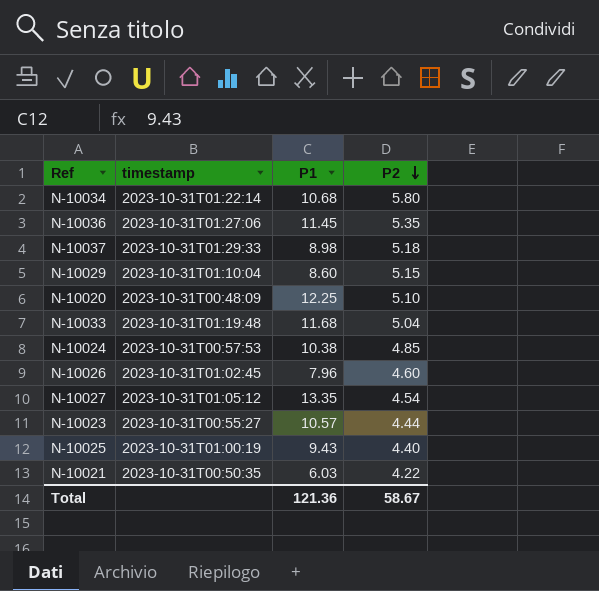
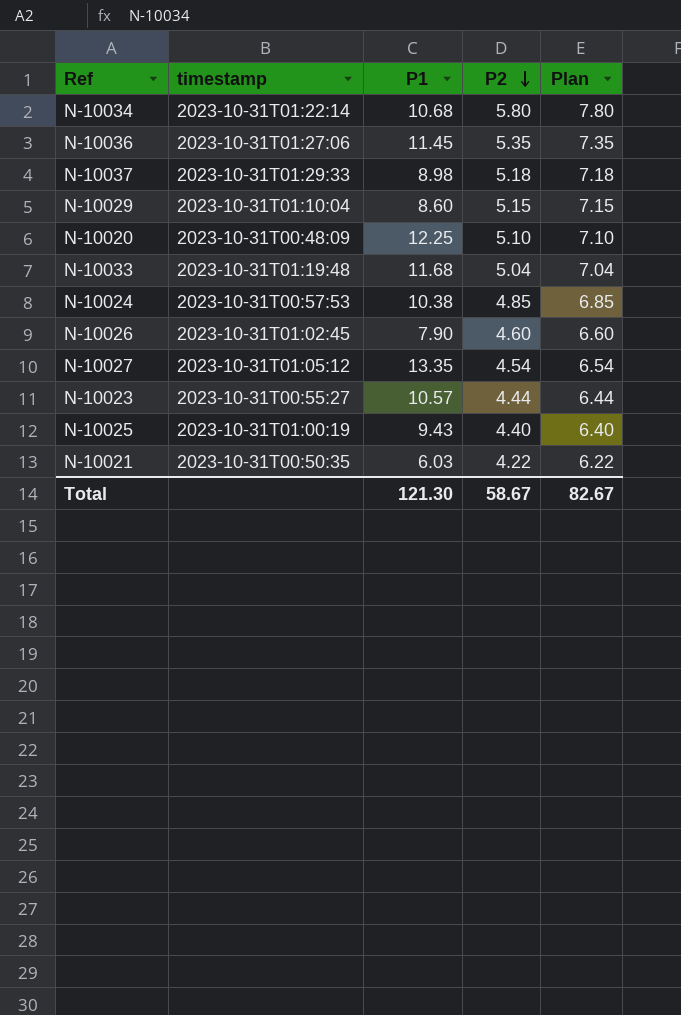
column Plan | formula: none -> [P2] + 2
N-10026 | P1: 7.96 -> 7.90
Total | P1: 121.36 -> 121.30

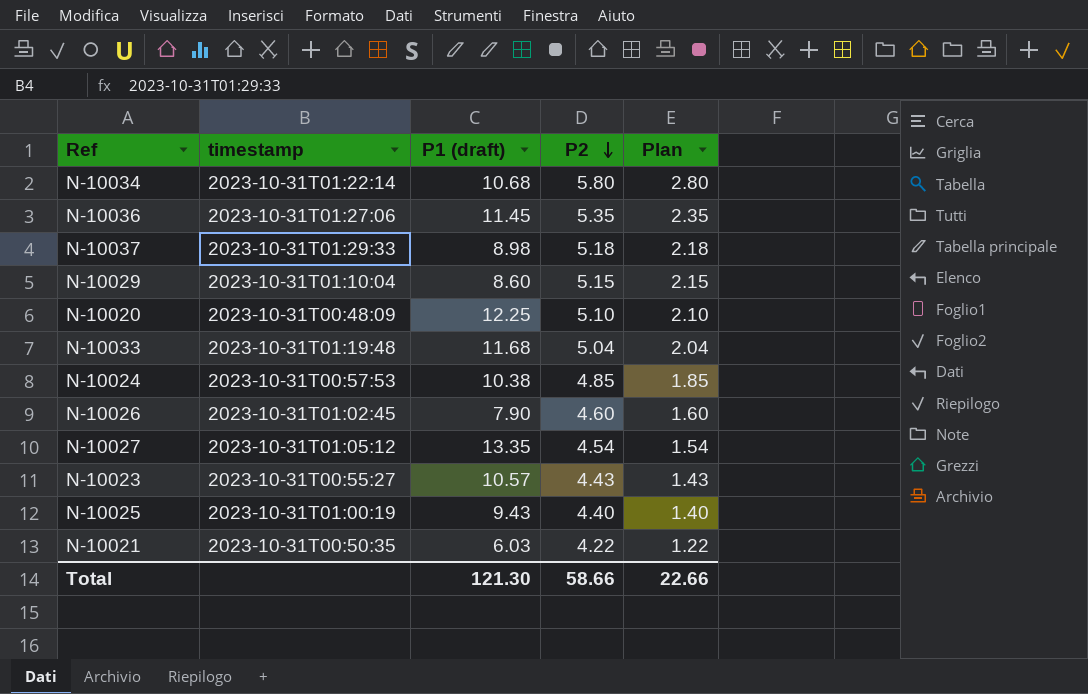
column name: P1 -> P1 (draft)
column Plan | formula: [P2] + 2 -> [P2] - 3
N-10023 | P2: 4.44 -> 4.43
Total | P2: 58.67 -> 58.66
Total | Plan: 82.67 -> 22.66

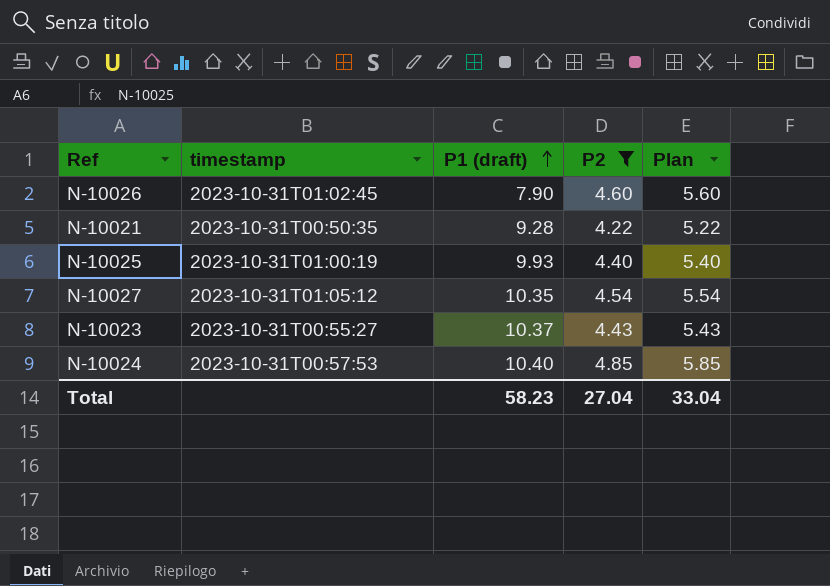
filter: none -> P2 <= 4.85
row order: P2 descending -> P1 (draft) ascending
column Plan | formula: [P2] - 3 -> [P2] + 1
N-10021 | P1 (draft): 6.03 -> 9.28
N-10025 | P1 (draft): 9.43 -> 9.93
N-10027 | P1 (draft): 13.35 -> 10.35
N-10023 | P1 (draft): 10.57 -> 10.37
N-10024 | P1 (draft): 10.38 -> 10.40
Total | P1 (draft): 121.30 -> 58.23
Total | P2: 58.66 -> 27.04
Total | Plan: 22.66 -> 33.04

